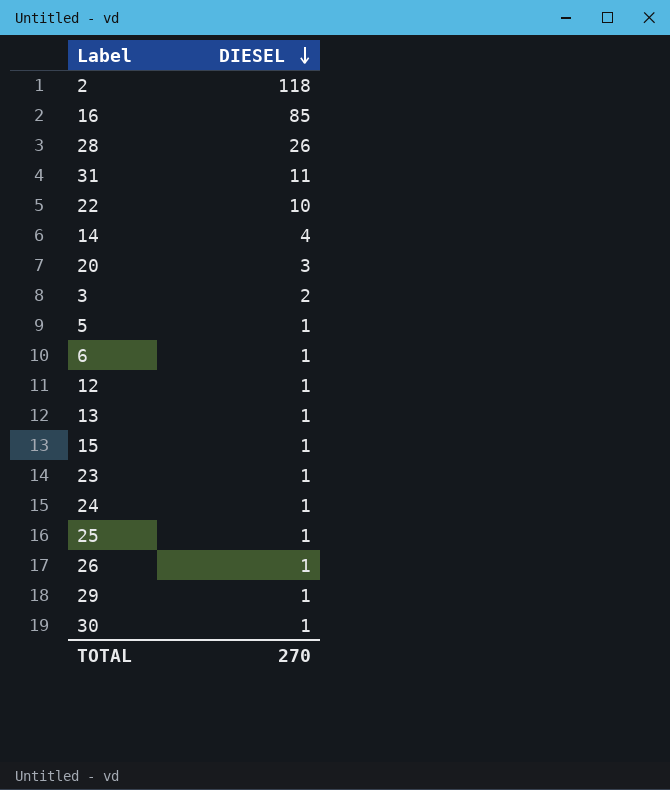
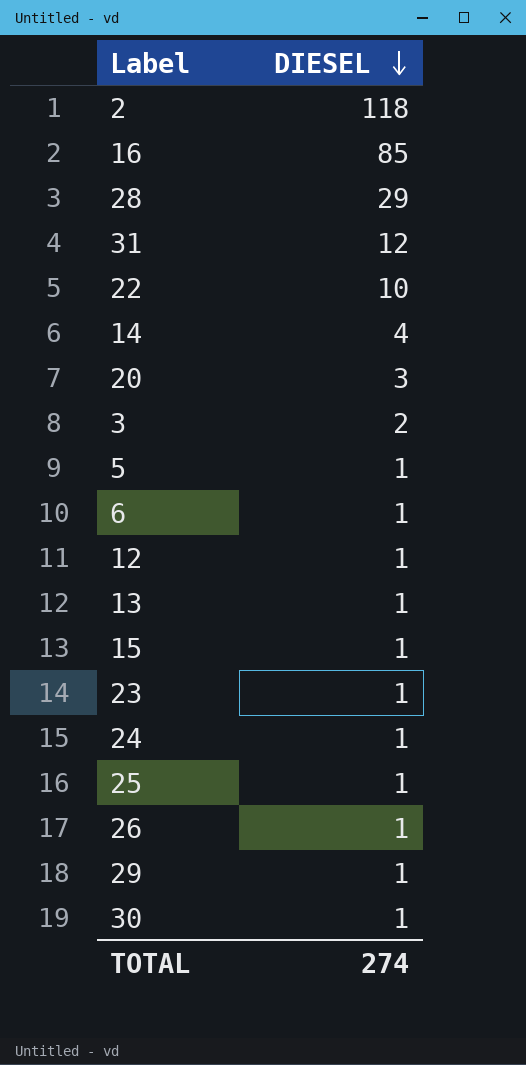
28 | DIESEL: 26 -> 29
31 | DIESEL: 11 -> 12
TOTAL | DIESEL: 270 -> 274

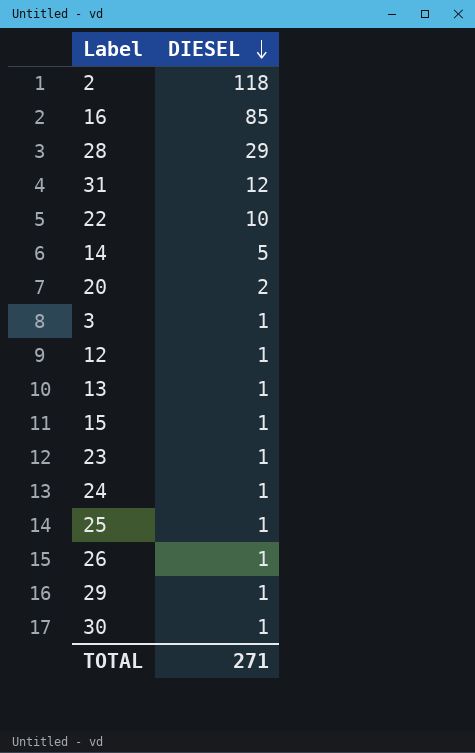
row 5: 1 -> none
row 6: 1 -> none
14 | DIESEL: 4 -> 5
20 | DIESEL: 3 -> 2
3 | DIESEL: 2 -> 1
TOTAL | DIESEL: 274 -> 271

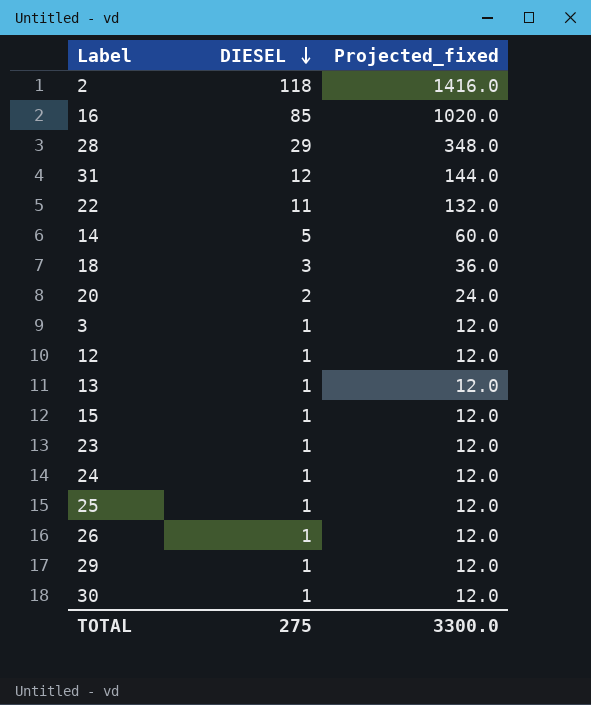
column Projected_fixed | formula: none -> [DIESEL] * 12
22 | DIESEL: 10 -> 11
row 18: none -> 3 | 36.0
TOTAL | DIESEL: 271 -> 275

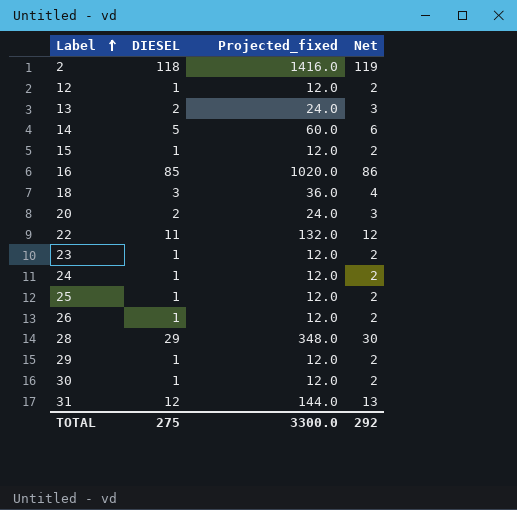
row order: DIESEL descending -> Label ascending
column Net | formula: none -> [DIESEL] + 1
row 3: 1 | 12.0 -> none
13 | DIESEL: 1 -> 2
13 | Projected_fixed: 12.0 -> 24.0

